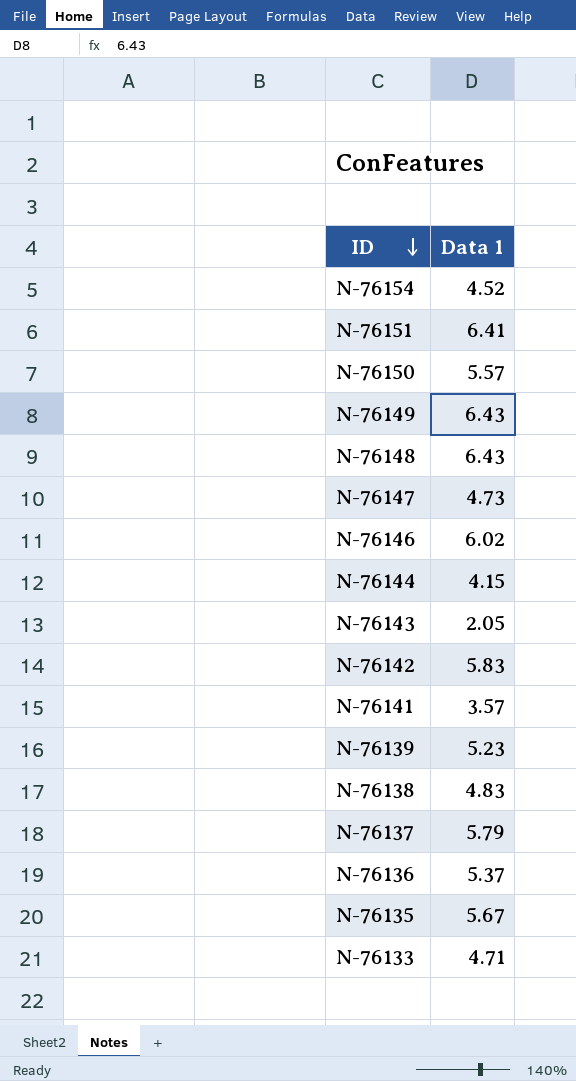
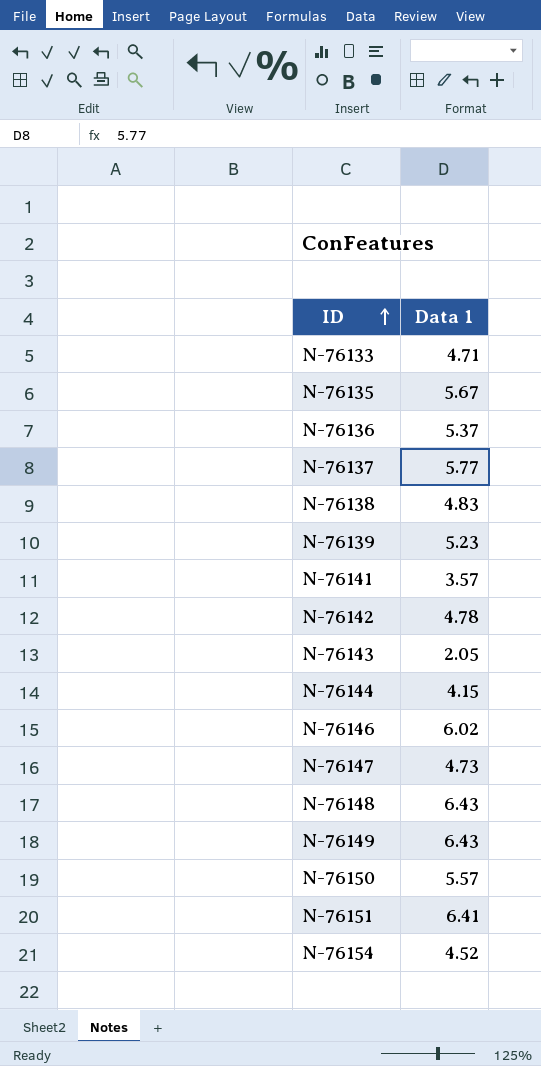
row order: ID descending -> ID ascending
N-76137 | Data 1: 5.79 -> 5.77
N-76142 | Data 1: 5.83 -> 4.78

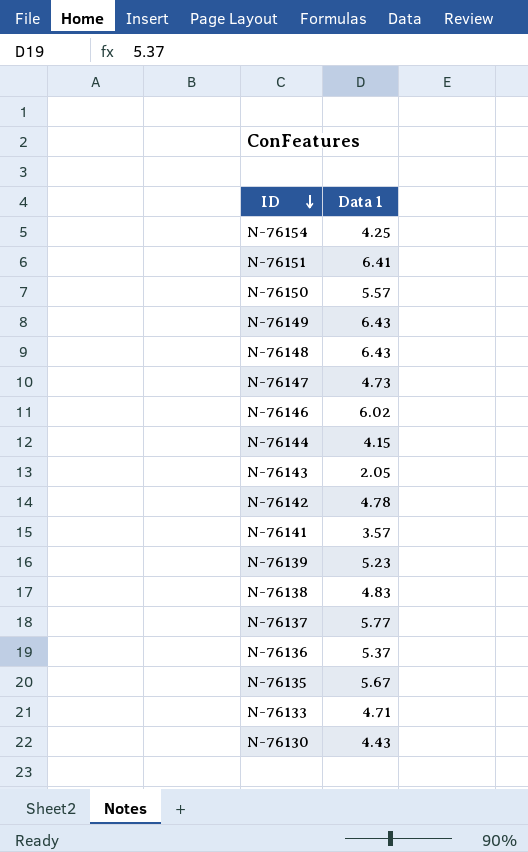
row order: ID ascending -> ID descending
N-76154 | Data 1: 4.52 -> 4.25
row N-76130: none -> 4.43

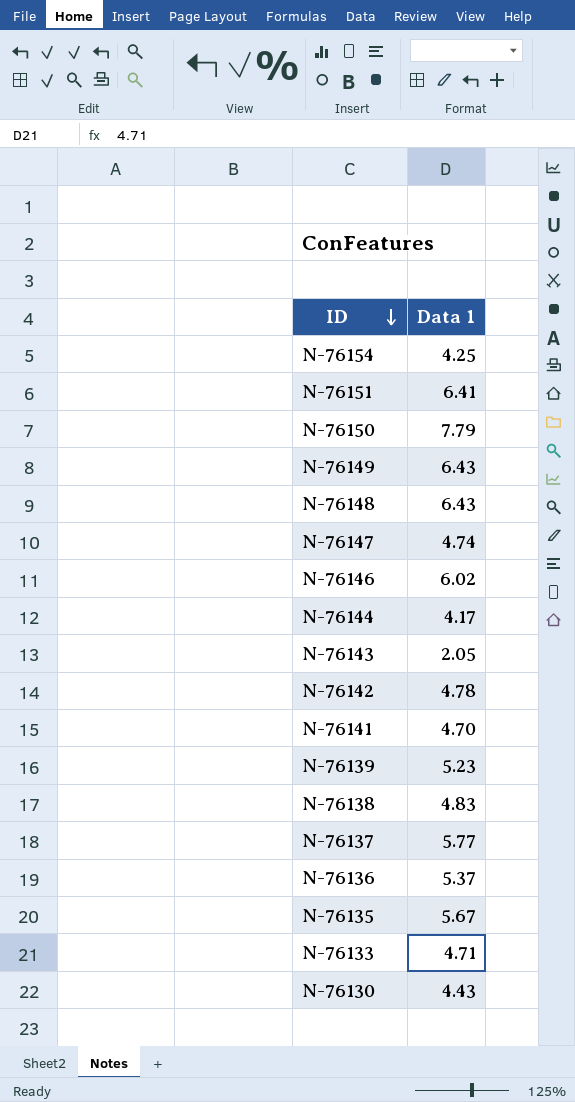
N-76150 | Data 1: 5.57 -> 7.79
N-76147 | Data 1: 4.73 -> 4.74
N-76144 | Data 1: 4.15 -> 4.17
N-76141 | Data 1: 3.57 -> 4.70

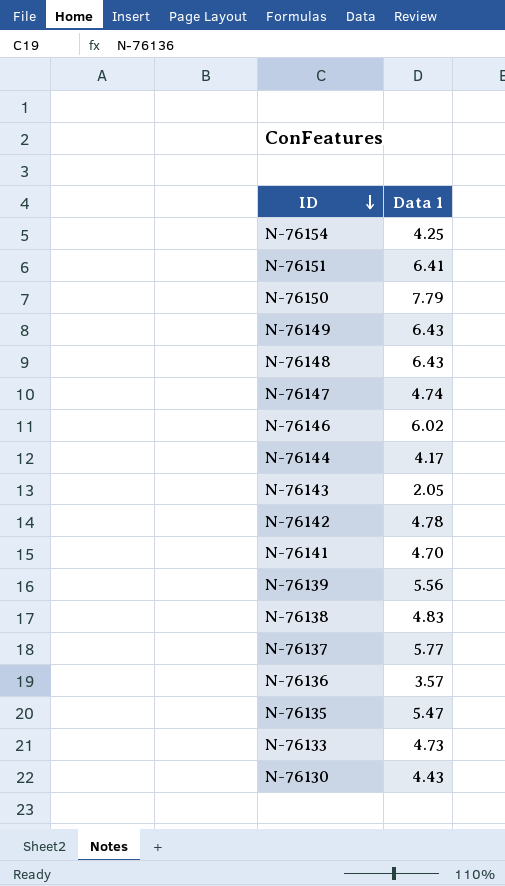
N-76139 | Data 1: 5.23 -> 5.56
N-76136 | Data 1: 5.37 -> 3.57
N-76135 | Data 1: 5.67 -> 5.47
N-76133 | Data 1: 4.71 -> 4.73

